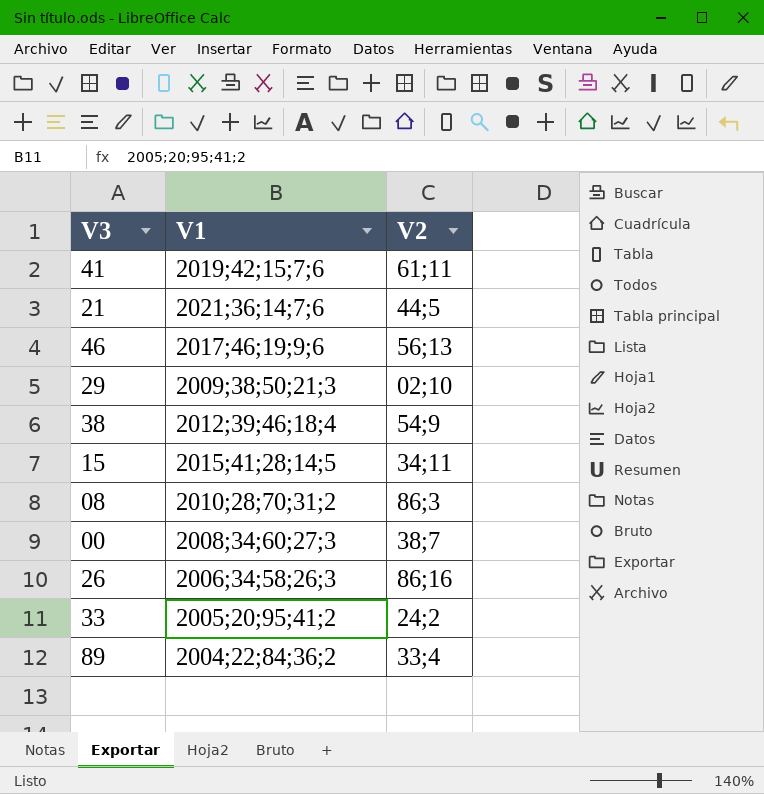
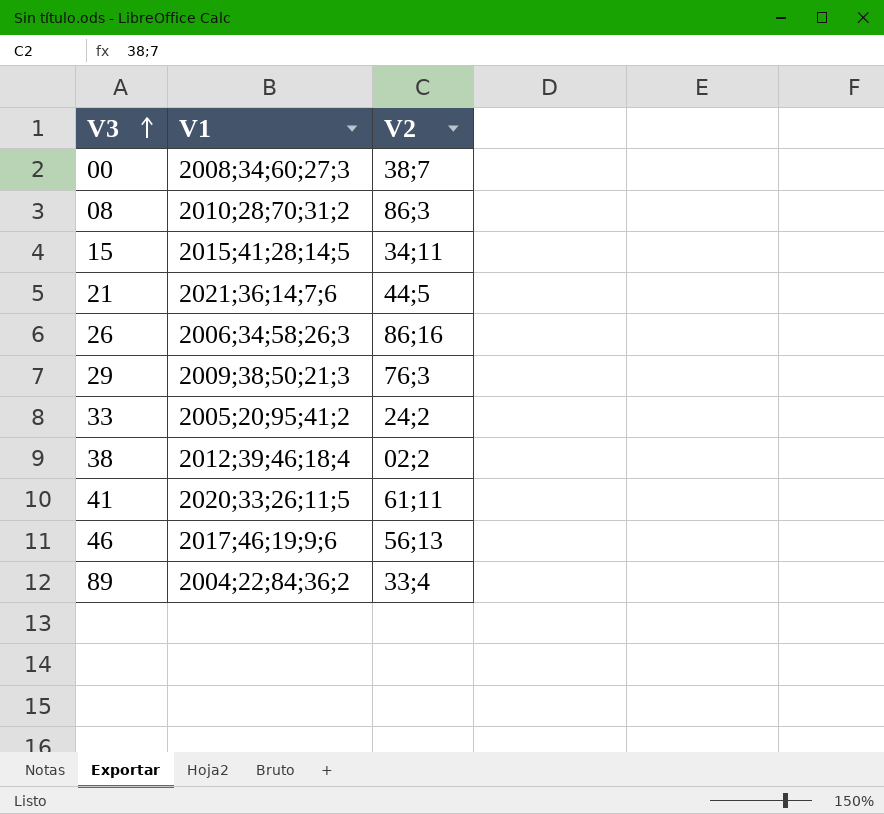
row order: none -> V3 ascending
29 | V2: 02;10 -> 76;3
38 | V2: 54;9 -> 02;2
41 | V1: 2019;42;15;7;6 -> 2020;33;26;11;5

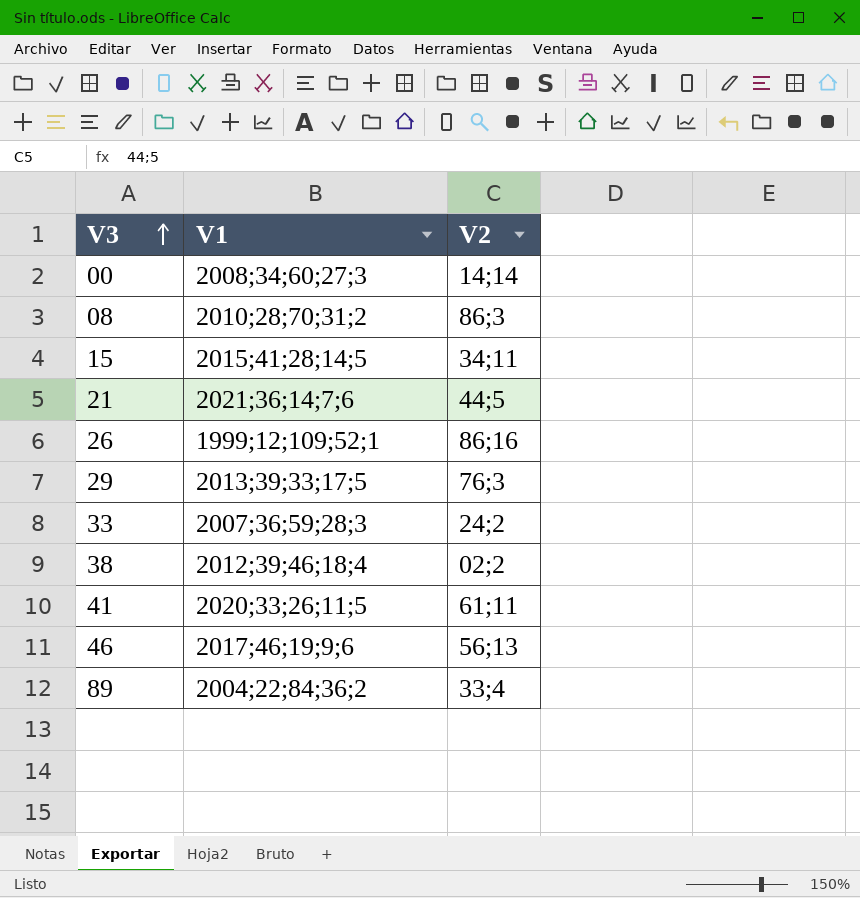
00 | V2: 38;7 -> 14;14
26 | V1: 2006;34;58;26;3 -> 1999;12;109;52;1
29 | V1: 2009;38;50;21;3 -> 2013;39;33;17;5
33 | V1: 2005;20;95;41;2 -> 2007;36;59;28;3

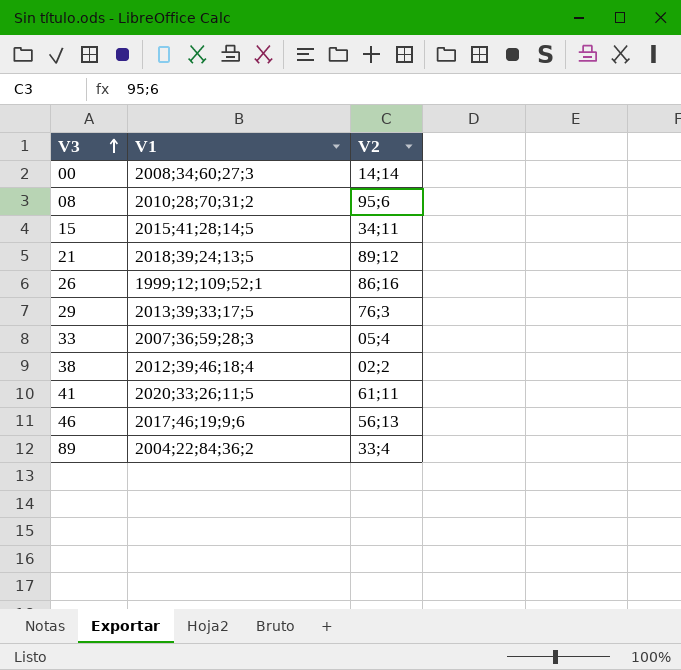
08 | V2: 86;3 -> 95;6
21 | V1: 2021;36;14;7;6 -> 2018;39;24;13;5
21 | V2: 44;5 -> 89;12
33 | V2: 24;2 -> 05;4

